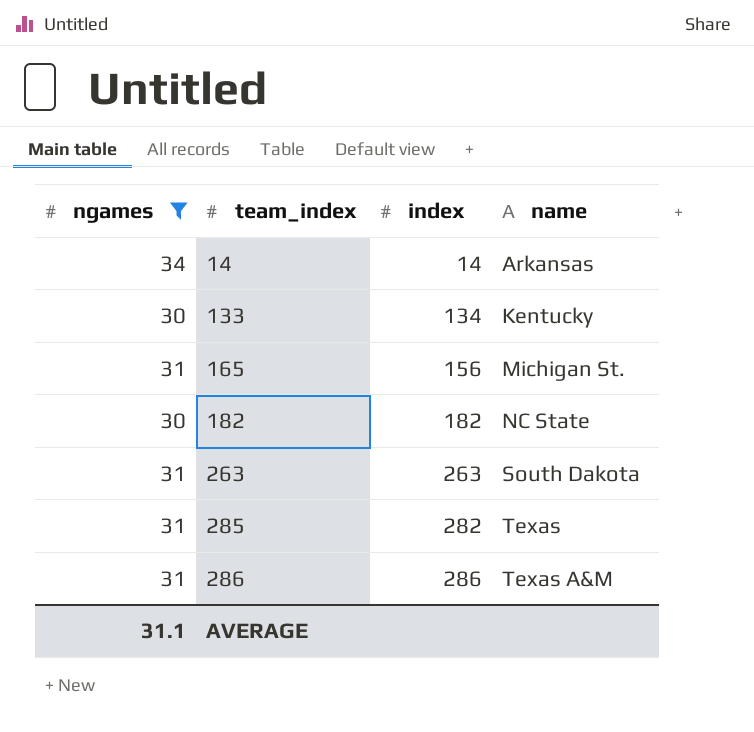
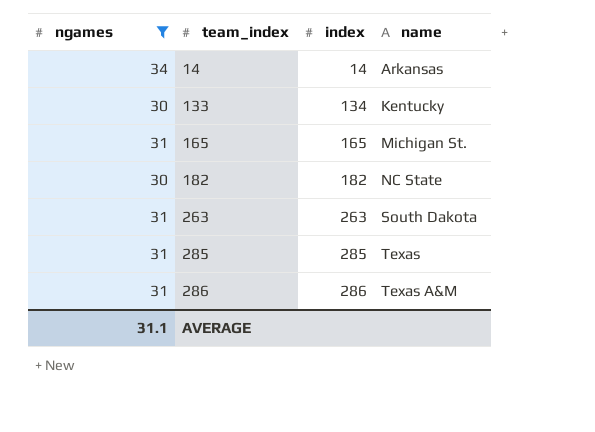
165 | index: 156 -> 165
285 | index: 282 -> 285

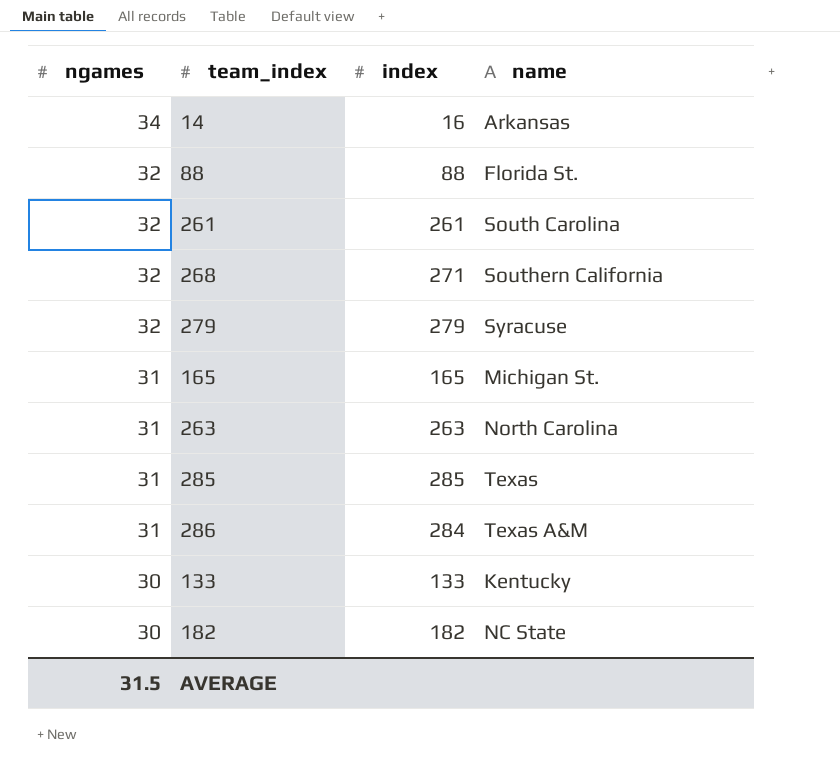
filter: ngames != 32 -> none
row order: team_index ascending -> ngames descending
14 | index: 14 -> 16
263 | name: South Dakota -> North Carolina
286 | index: 286 -> 284
133 | index: 134 -> 133
AVERAGE | ngames: 31.1 -> 31.5

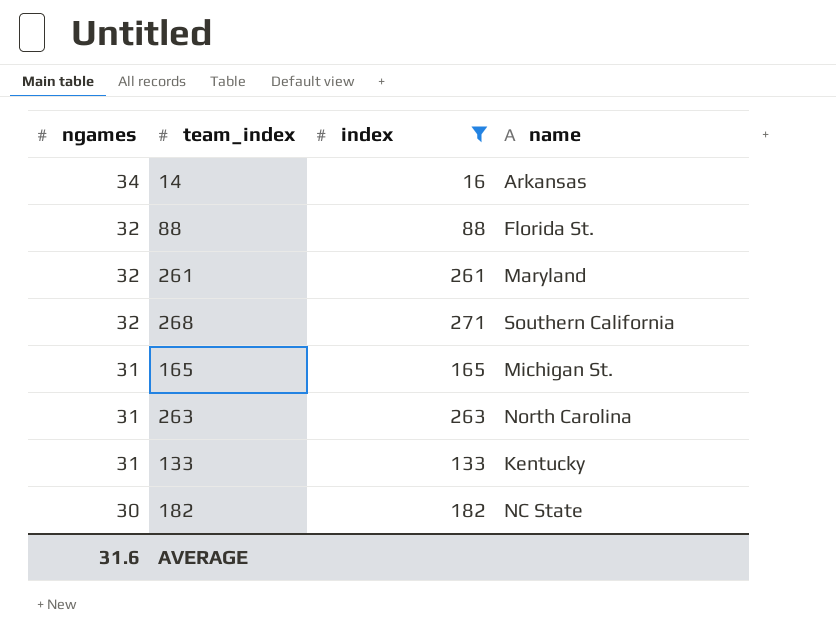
filter: none -> index <= 271
261 | name: South Carolina -> Maryland
133 | ngames: 30 -> 31
AVERAGE | ngames: 31.5 -> 31.6

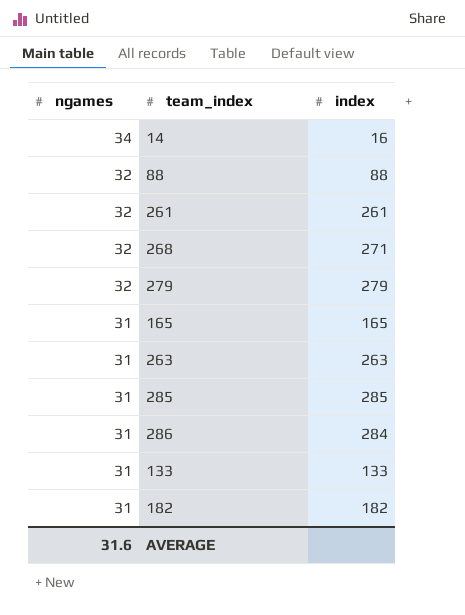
filter: index <= 271 -> none
column name | position: 4 -> none
182 | ngames: 30 -> 31

